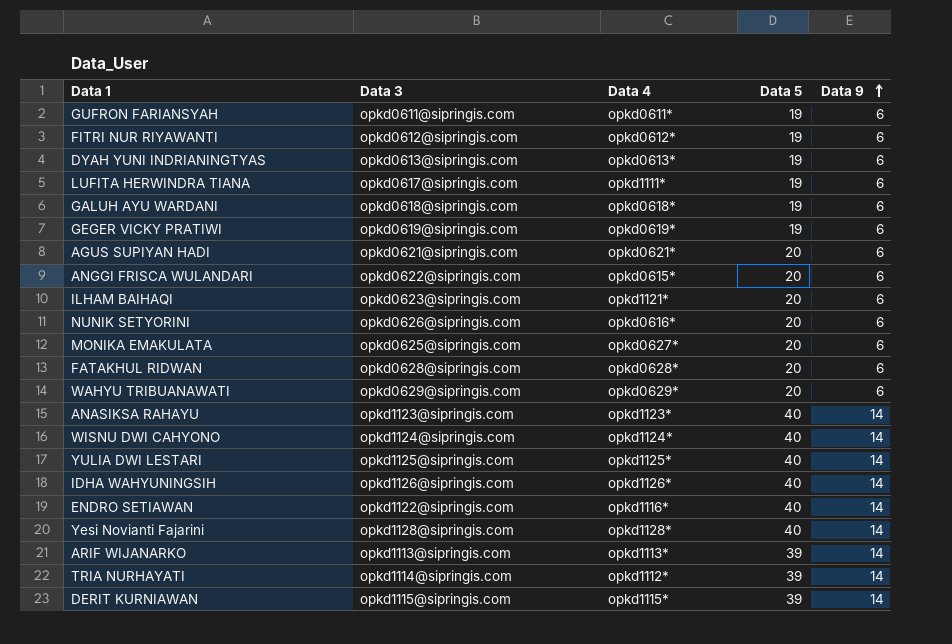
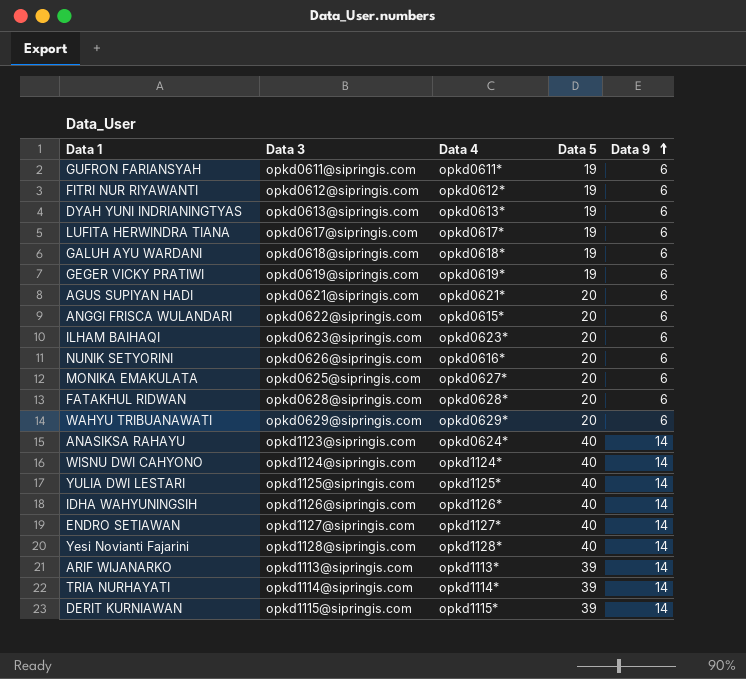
LUFITA HERWINDRA TIANA | Data 4: opkd1111* -> opkd0617*
ILHAM BAIHAQI | Data 4: opkd1121* -> opkd0623*
ANASIKSA RAHAYU | Data 4: opkd1123* -> opkd0624*
ENDRO SETIAWAN | Data 3: opkd1122@sipringis.com -> opkd1127@sipringis.com
ENDRO SETIAWAN | Data 4: opkd1116* -> opkd1127*
TRIA NURHAYATI | Data 4: opkd1112* -> opkd1114*

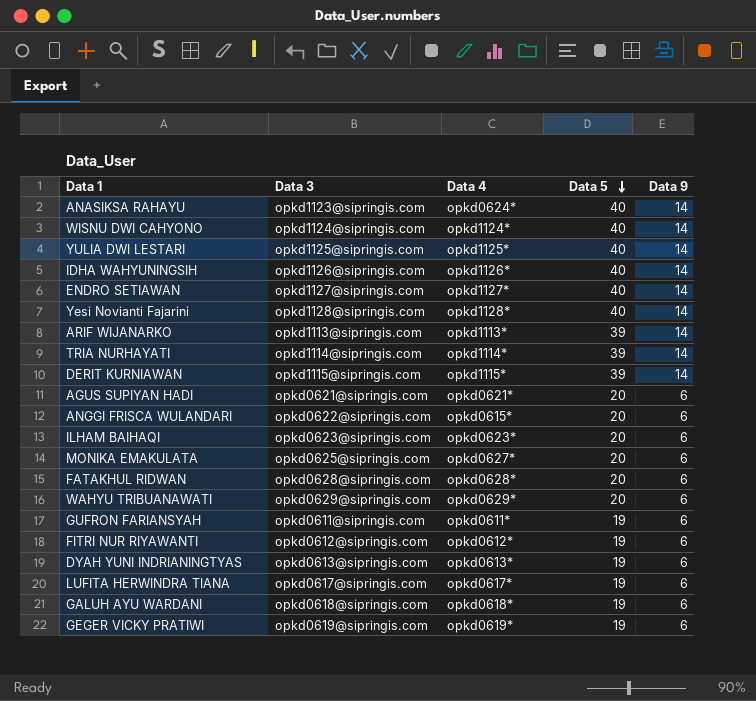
row order: Data 9 ascending -> Data 5 descending
row NUNIK SETYORINI: opkd0626@sipringis.com | opkd0616* | 20 | 6 -> none

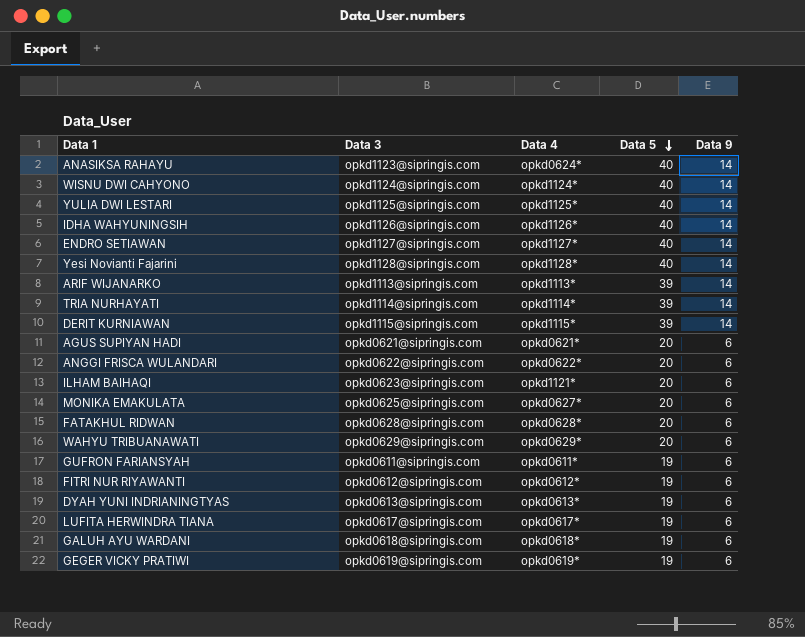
ANGGI FRISCA WULANDARI | Data 4: opkd0615* -> opkd0622*
ILHAM BAIHAQI | Data 4: opkd0623* -> opkd1121*

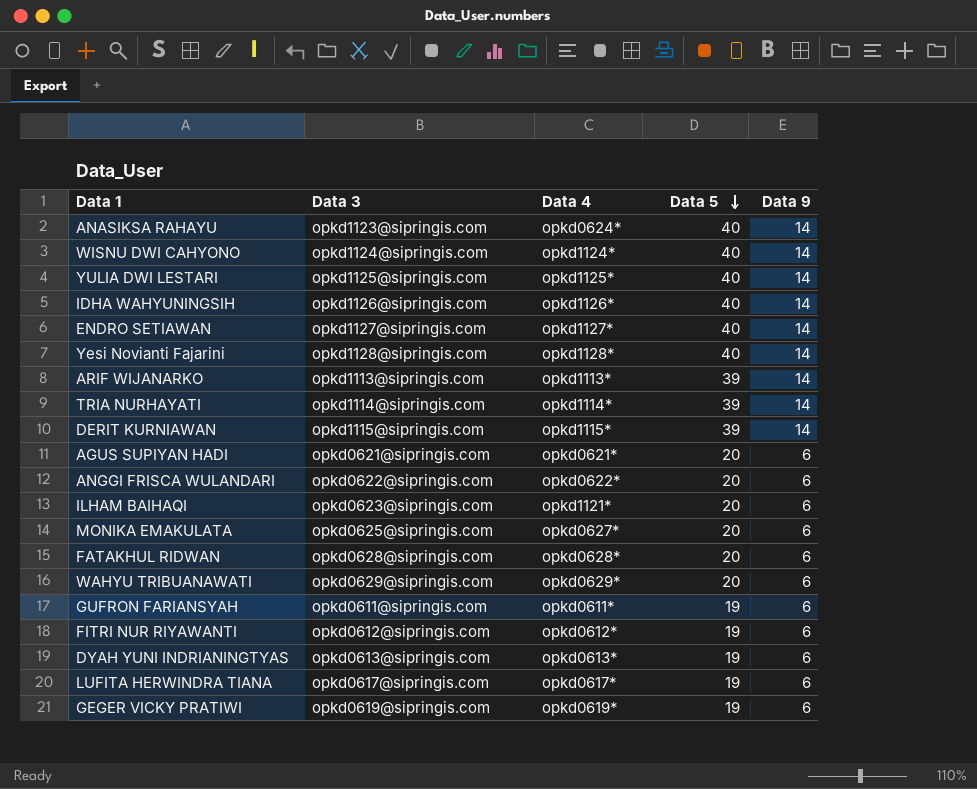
row GALUH AYU WARDANI: opkd0618@sipringis.com | opkd0618* | 19 | 6 -> none

